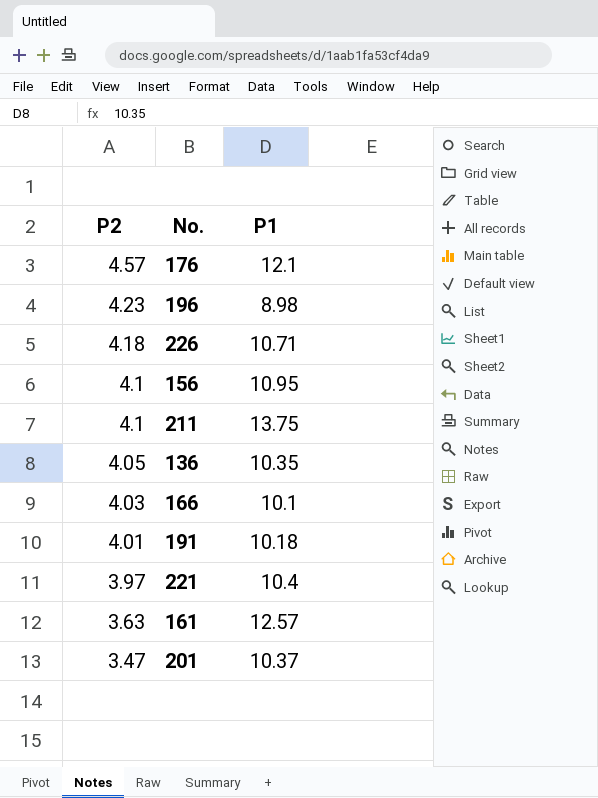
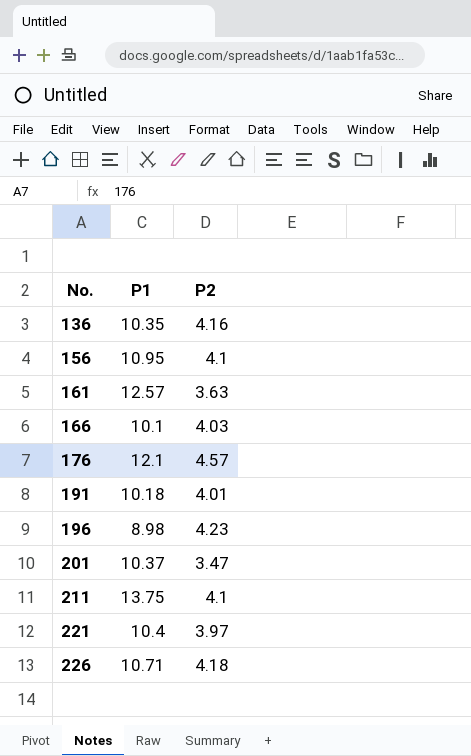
row order: P2 descending -> No. ascending
column P2 | position: 1 -> 3
136 | P2: 4.05 -> 4.16

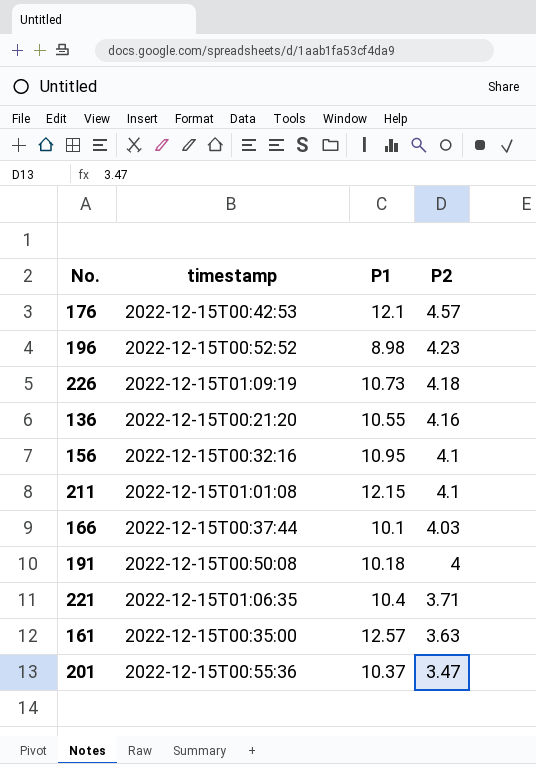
row order: No. ascending -> P2 descending
column timestamp | position: none -> 2
226 | P1: 10.71 -> 10.73
136 | P1: 10.35 -> 10.55
211 | P1: 13.75 -> 12.15
191 | P2: 4.01 -> 4
221 | P2: 3.97 -> 3.71

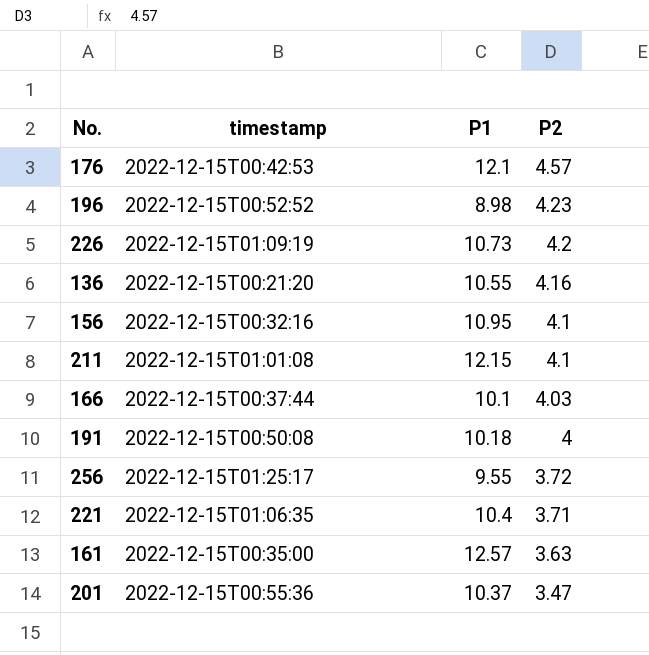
226 | P2: 4.18 -> 4.2
row 256: none -> 2022-12-15T01:25:17 | 9.55 | 3.72

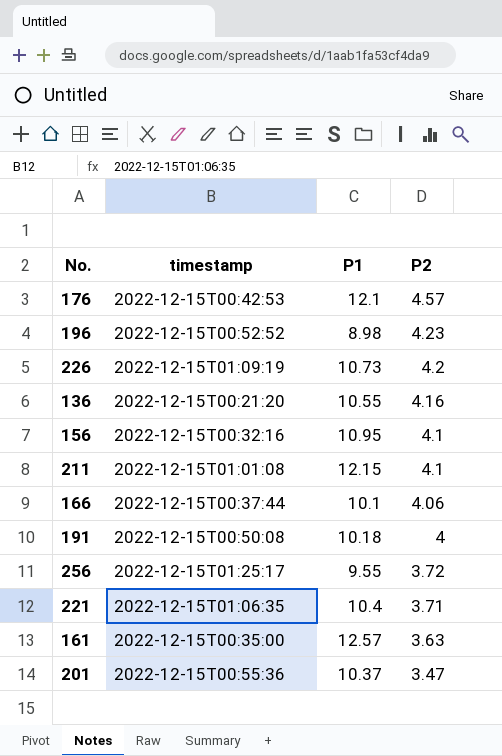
166 | P2: 4.03 -> 4.06

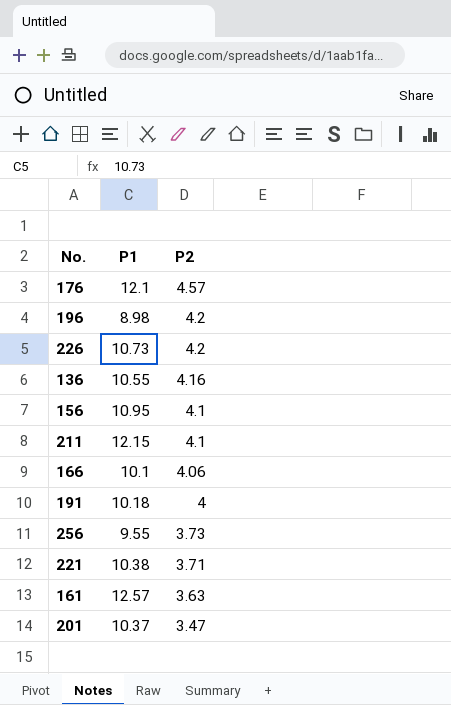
column timestamp | position: 2 -> none
196 | P2: 4.23 -> 4.2
256 | P2: 3.72 -> 3.73
221 | P1: 10.4 -> 10.38

